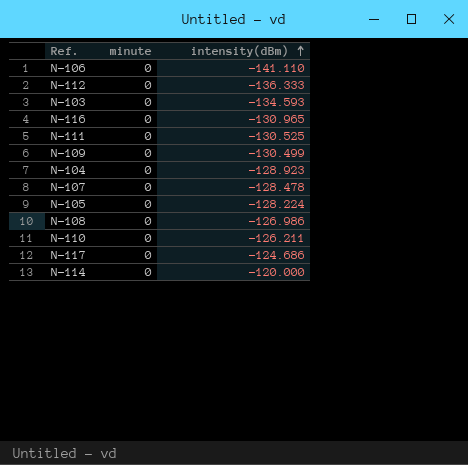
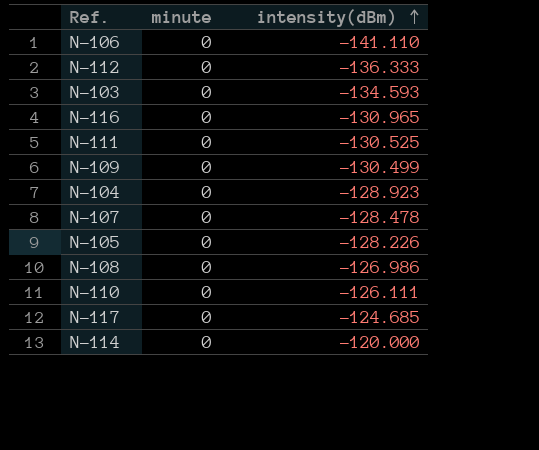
N-105 | intensity(dBm): -128.224 -> -128.226
N-110 | intensity(dBm): -126.211 -> -126.111
N-117 | intensity(dBm): -124.686 -> -124.685

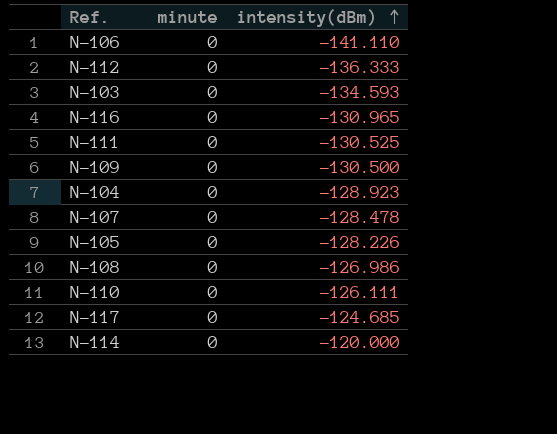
N-109 | intensity(dBm): -130.499 -> -130.500

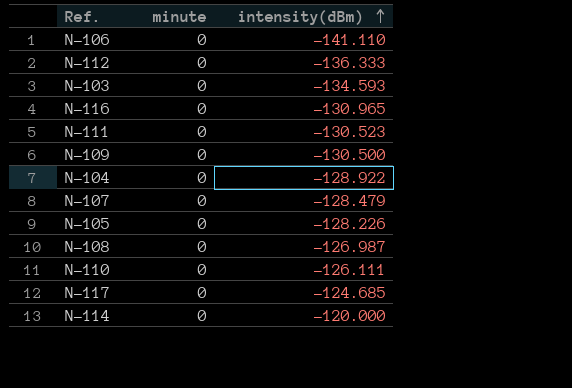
N-111 | intensity(dBm): -130.525 -> -130.523
N-104 | intensity(dBm): -128.923 -> -128.922
N-107 | intensity(dBm): -128.478 -> -128.479
N-108 | intensity(dBm): -126.986 -> -126.987

